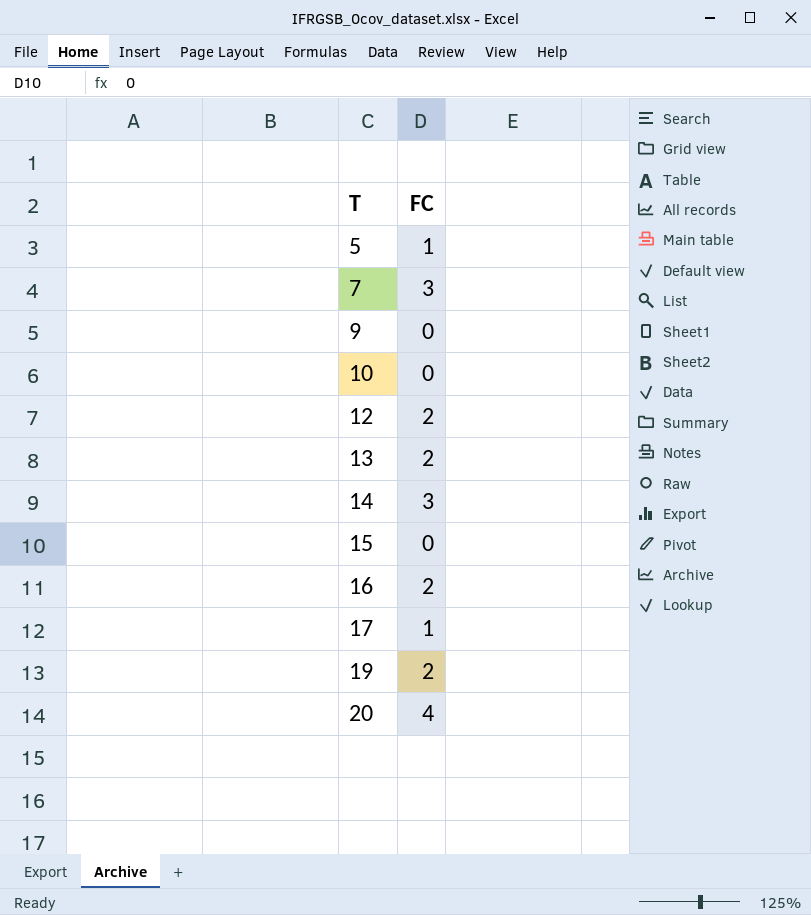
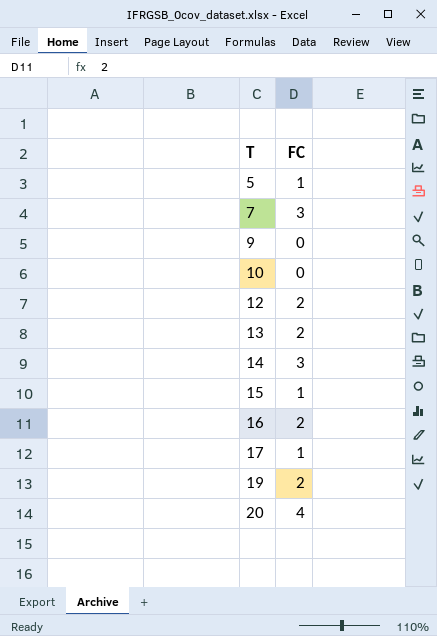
15 | FC: 0 -> 1

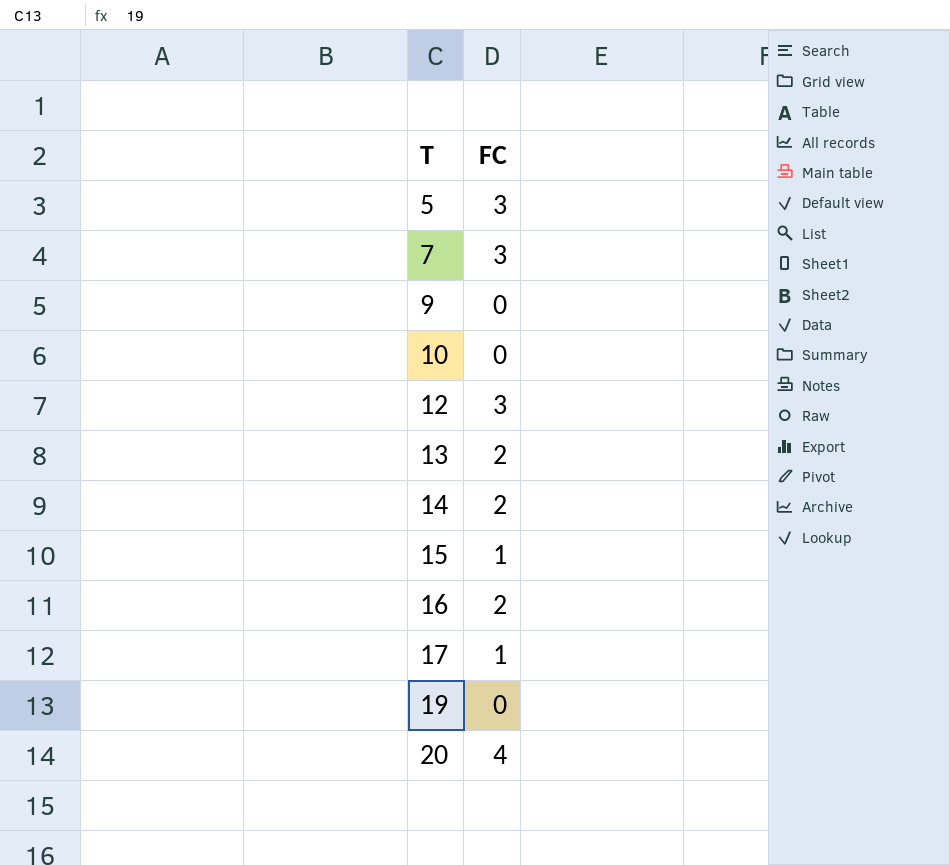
5 | FC: 1 -> 3
12 | FC: 2 -> 3
14 | FC: 3 -> 2
19 | FC: 2 -> 0

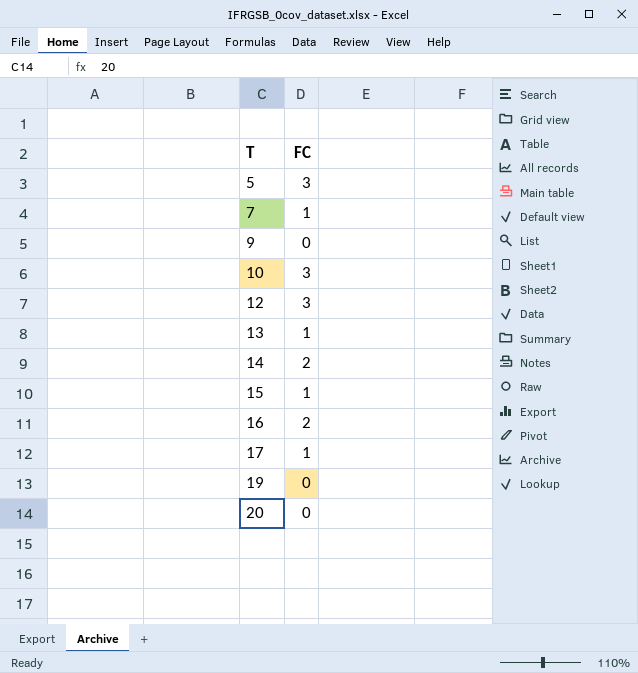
7 | FC: 3 -> 1
10 | FC: 0 -> 3
13 | FC: 2 -> 1
20 | FC: 4 -> 0

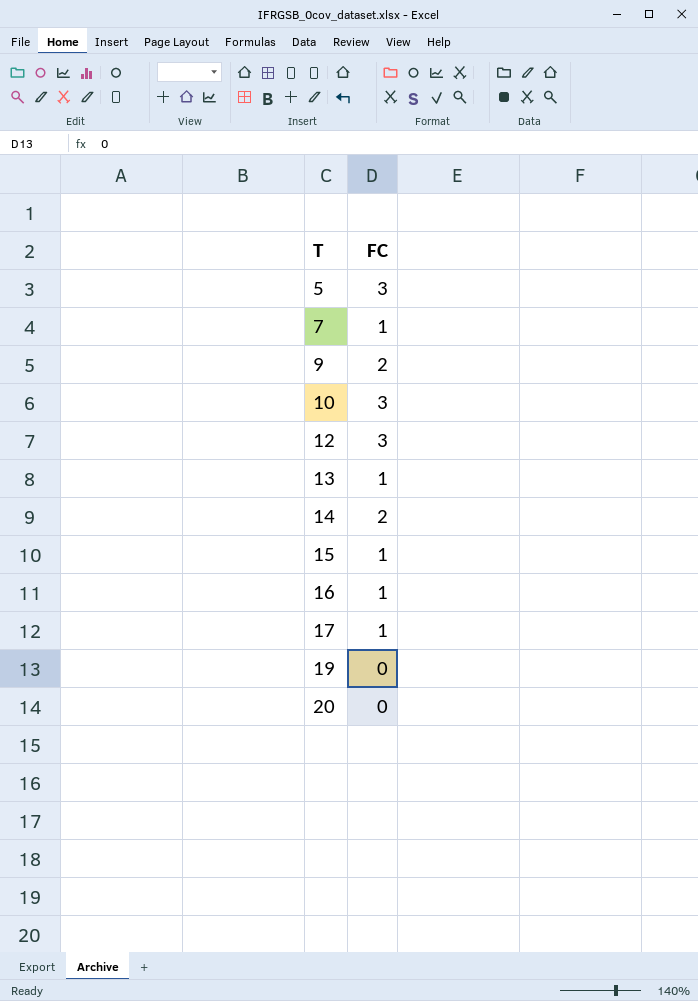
9 | FC: 0 -> 2
16 | FC: 2 -> 1

